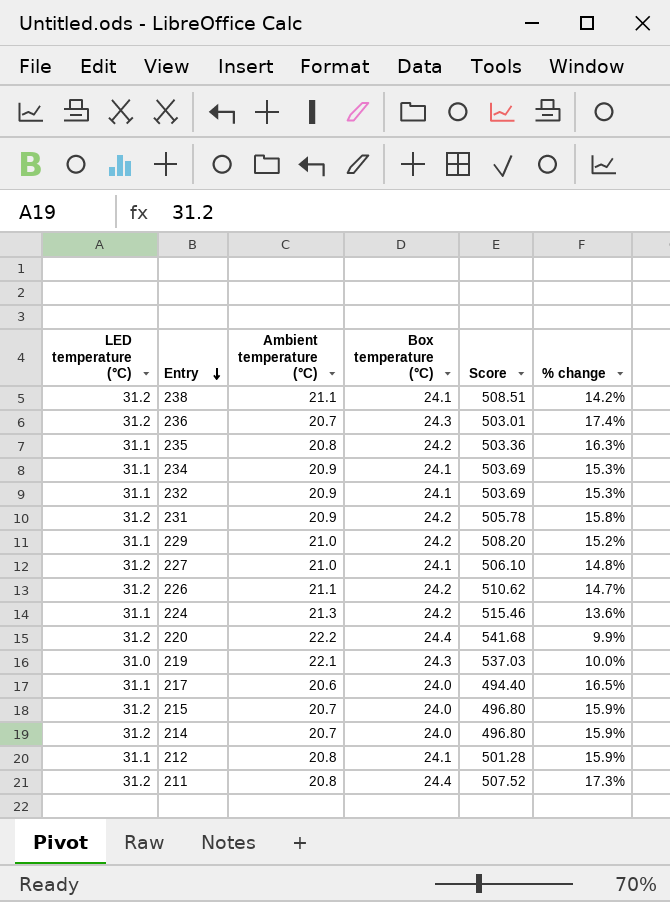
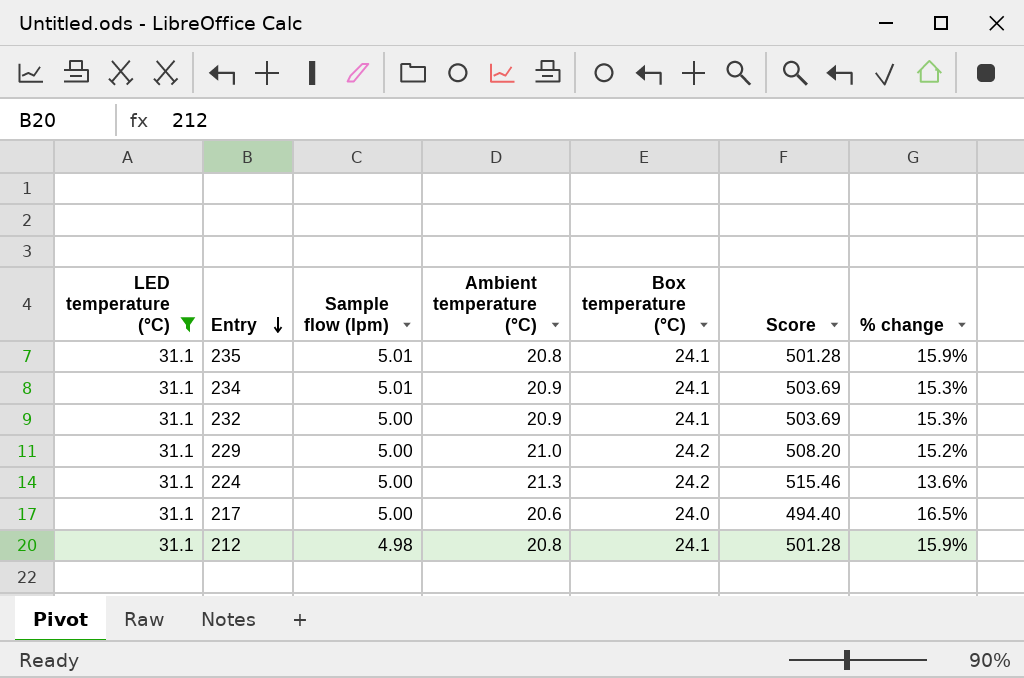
filter: none -> LED temperature (°C) = 31.1
column Sample flow (lpm) | position: none -> 3
235 | Box temperature (°C): 24.2 -> 24.1
235 | Score: 503.36 -> 501.28
235 | % change: 16.3% -> 15.9%

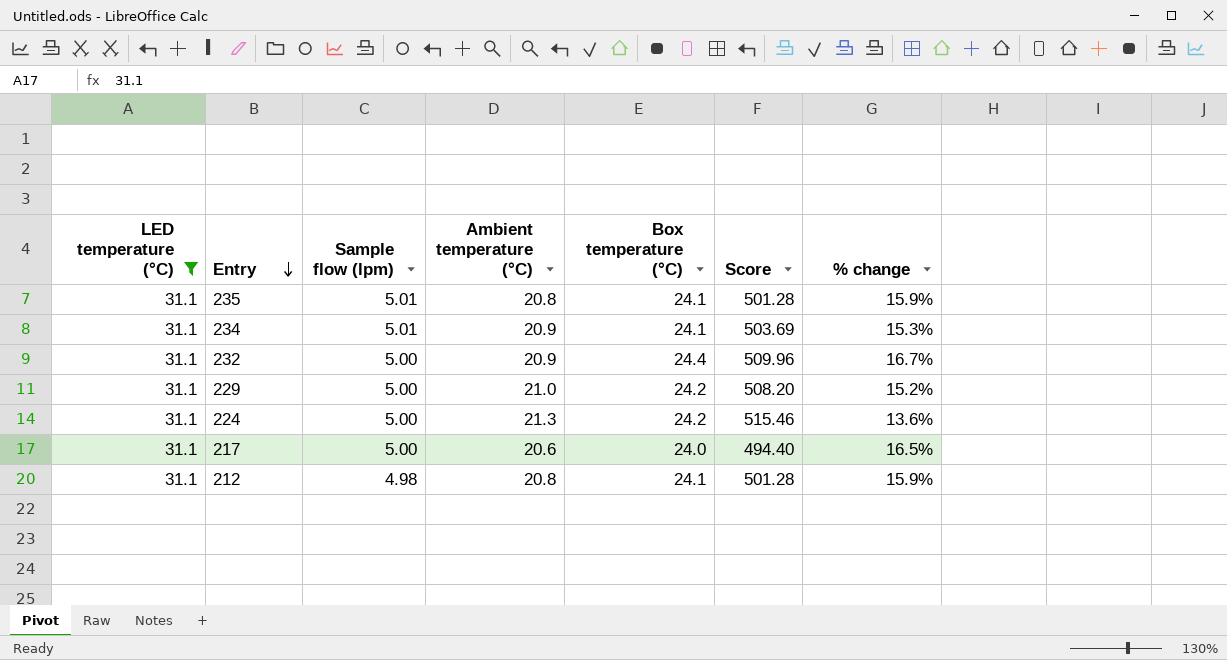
232 | Box temperature (°C): 24.1 -> 24.4
232 | Score: 503.69 -> 509.96
232 | % change: 15.3% -> 16.7%

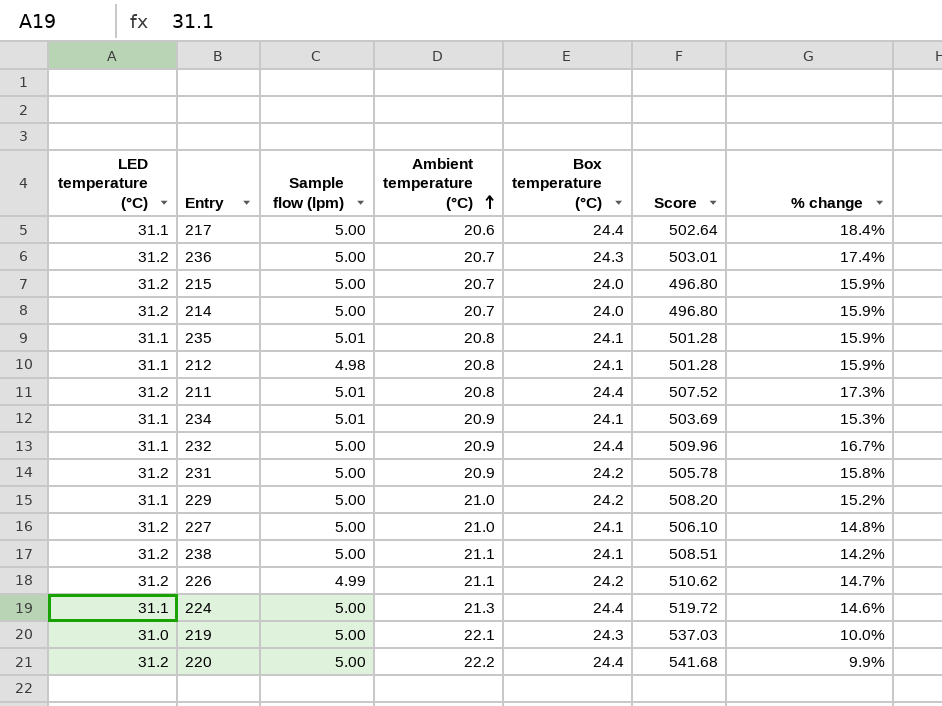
filter: LED temperature (°C) = 31.1 -> none
row order: Entry descending -> Ambient temperature (°C) ascending
217 | Box temperature (°C): 24.0 -> 24.4
217 | Score: 494.40 -> 502.64
217 | % change: 16.5% -> 18.4%
224 | Box temperature (°C): 24.2 -> 24.4
224 | Score: 515.46 -> 519.72
224 | % change: 13.6% -> 14.6%

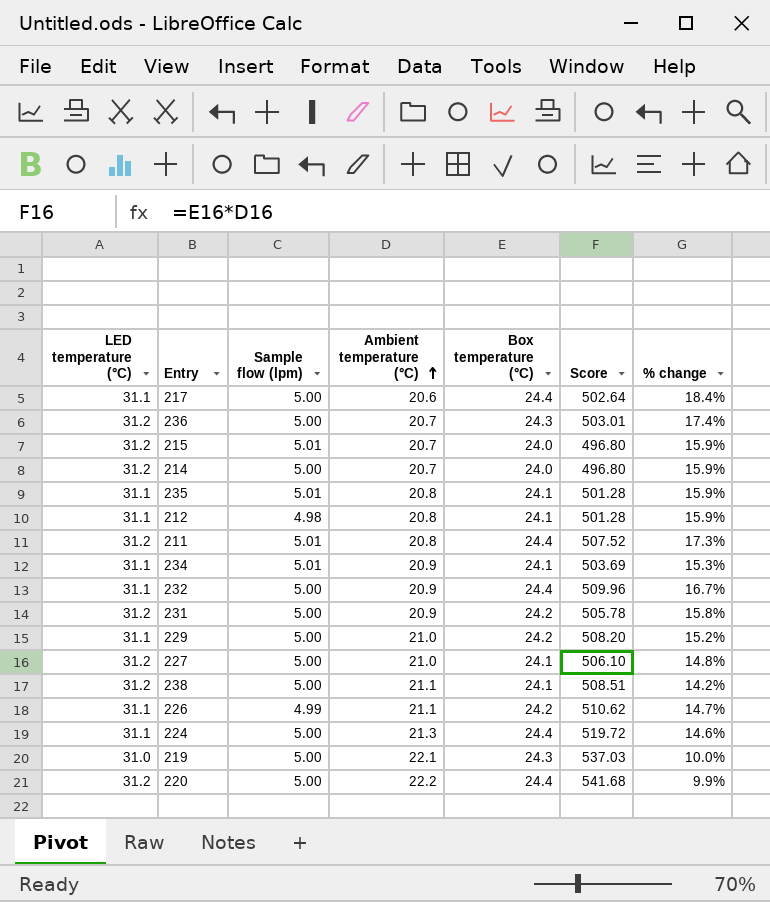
215 | Sample flow (lpm): 5.00 -> 5.01
226 | LED temperature (°C): 31.2 -> 31.1

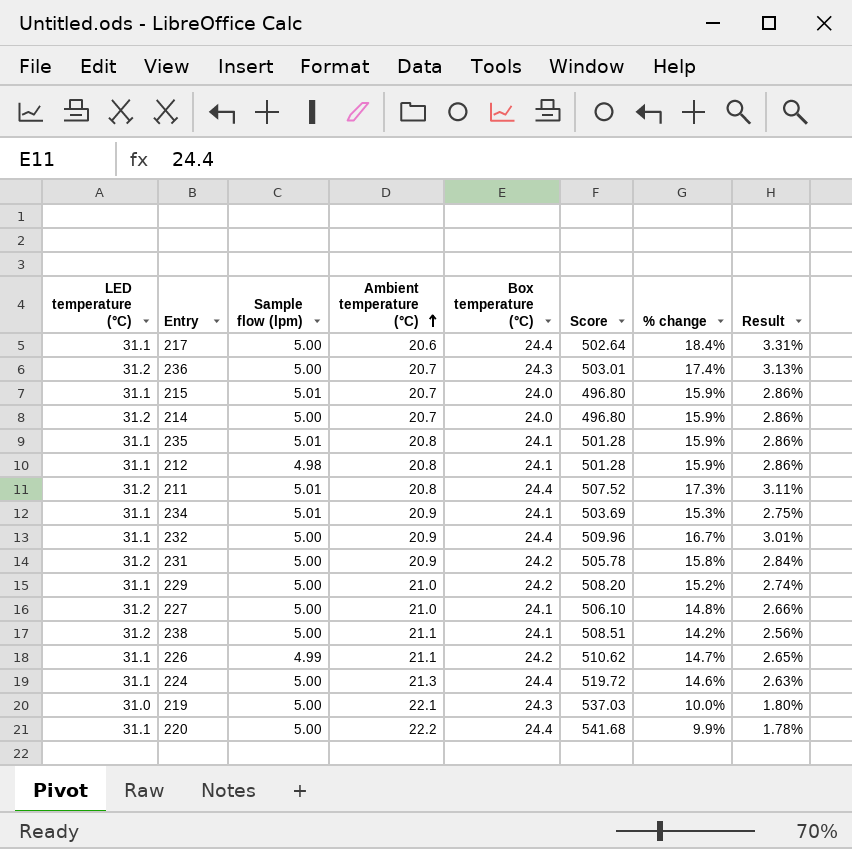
column Result | formula: none -> [% change] * 0.18
215 | LED temperature (°C): 31.2 -> 31.1
220 | LED temperature (°C): 31.2 -> 31.1

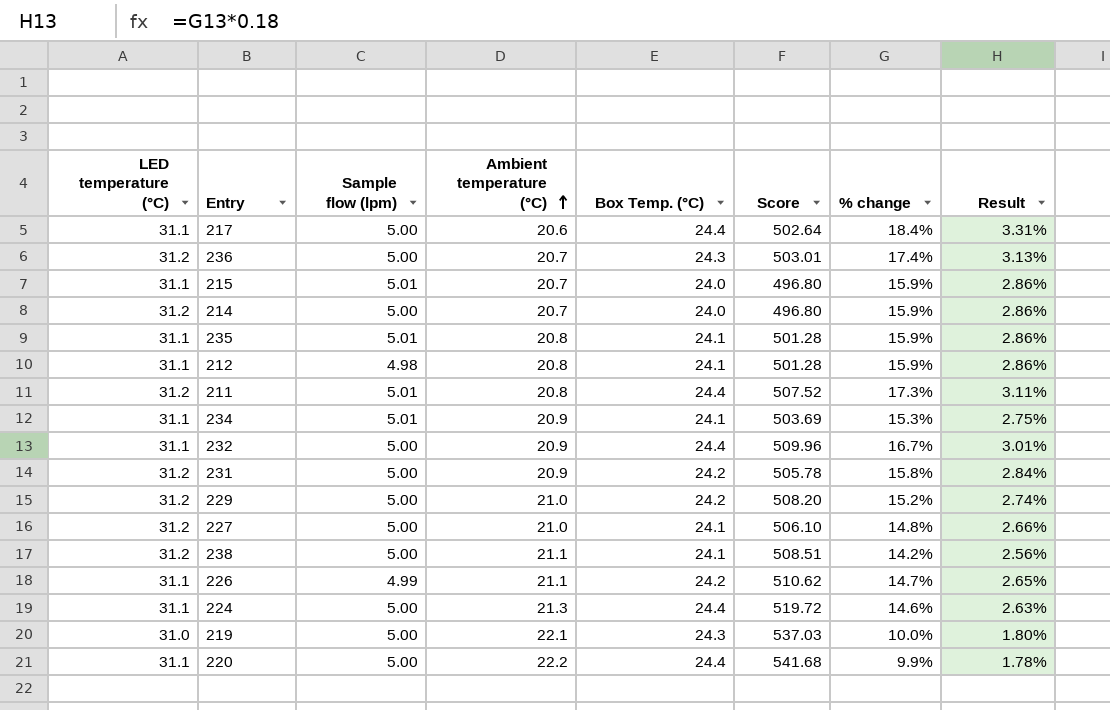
column name: Box temperature (°C) -> Box Temp. (°C)
229 | LED temperature (°C): 31.1 -> 31.2

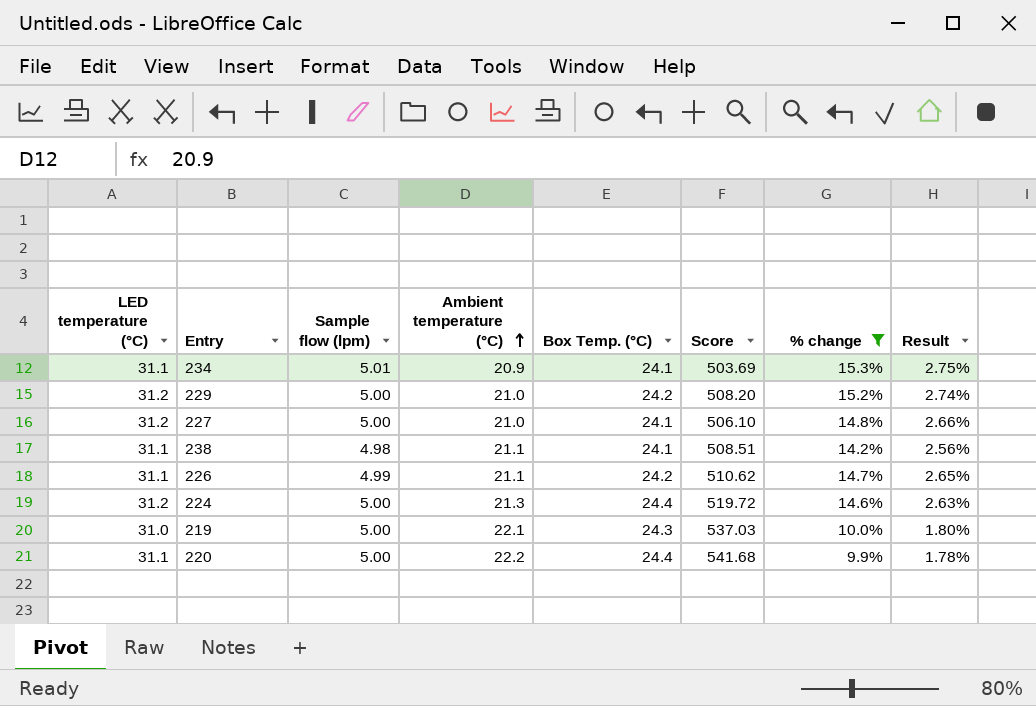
filter: none -> % change <= 15.3%
238 | LED temperature (°C): 31.2 -> 31.1
238 | Sample flow (lpm): 5.00 -> 4.98
224 | LED temperature (°C): 31.1 -> 31.2

